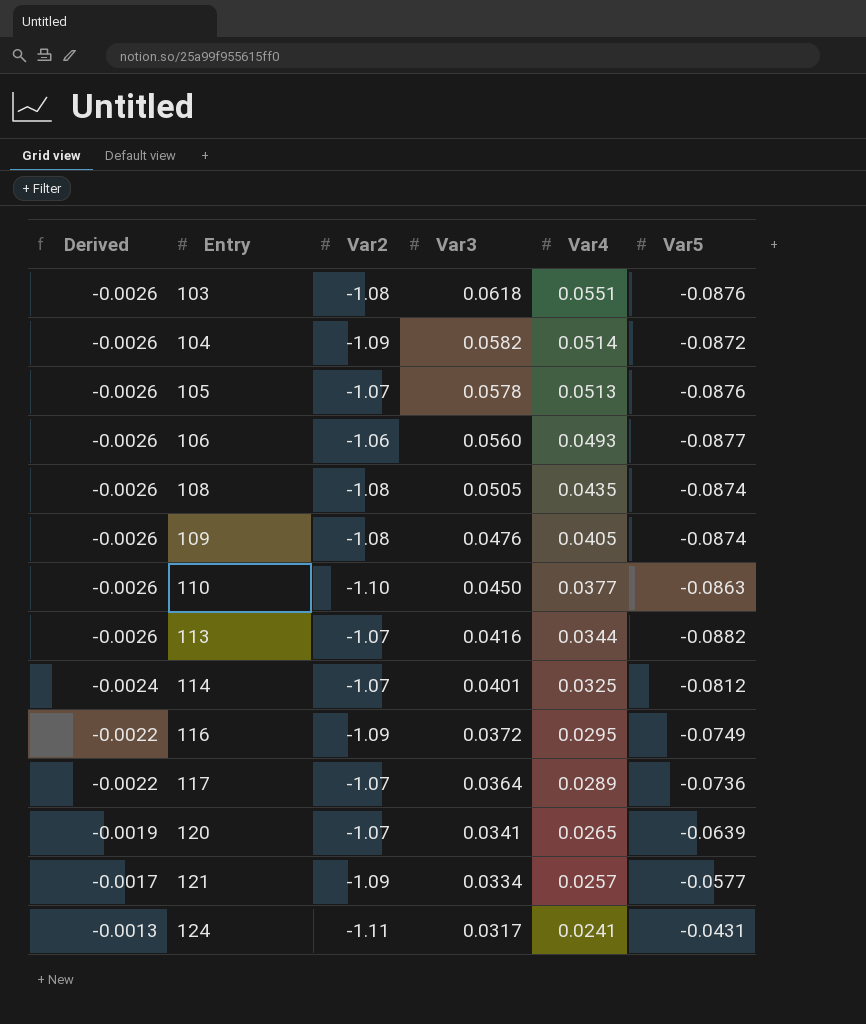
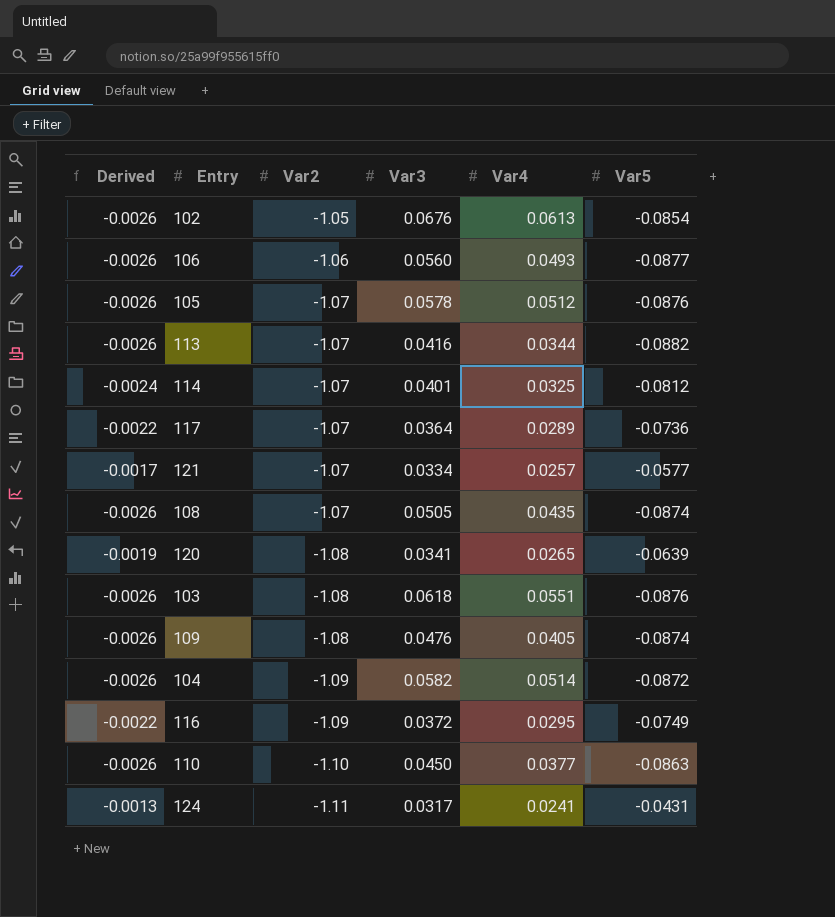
row order: Derived ascending -> Var2 descending
row 102: none -> -0.0026 | -1.05 | 0.0676 | 0.0613 | -0.0854
105 | Var4: 0.0513 -> 0.0512
121 | Var2: -1.09 -> -1.07
108 | Var2: -1.08 -> -1.07
120 | Var2: -1.07 -> -1.08

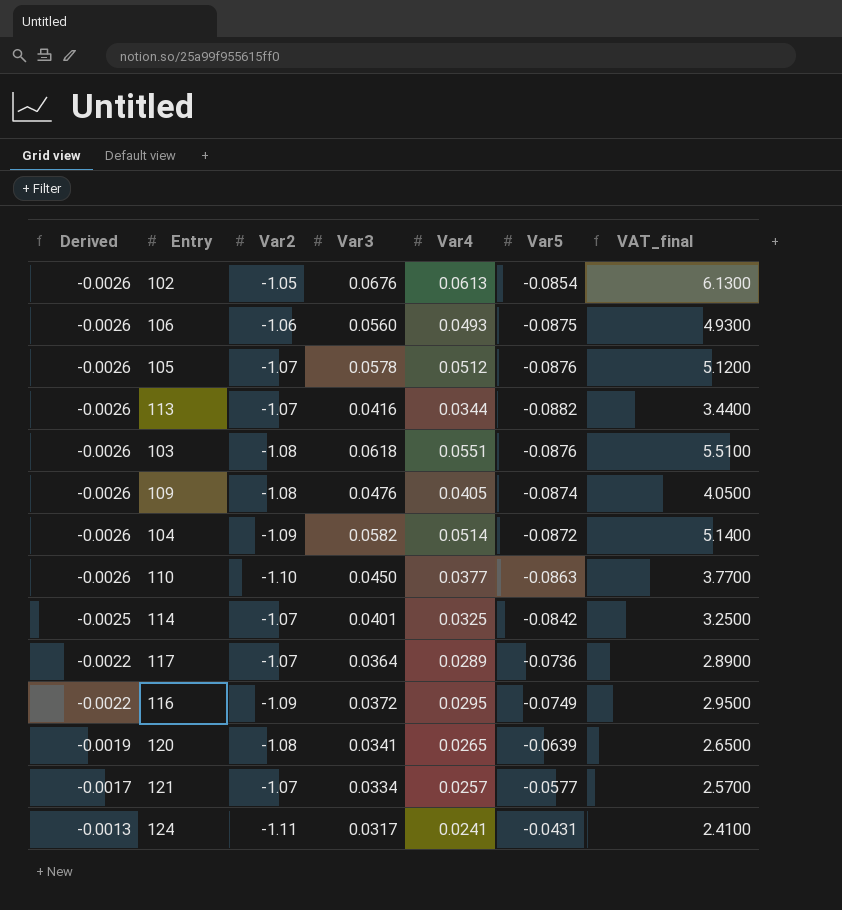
row order: Var2 descending -> Derived ascending
column VAT_final | formula: none -> [Var4] * 100
row 108: -0.0026 | -1.07 | 0.0505 | 0.0435 | -0.0874 -> none
106 | Var5: -0.0877 -> -0.0875
114 | Derived: -0.0024 -> -0.0025
114 | Var5: -0.0812 -> -0.0842

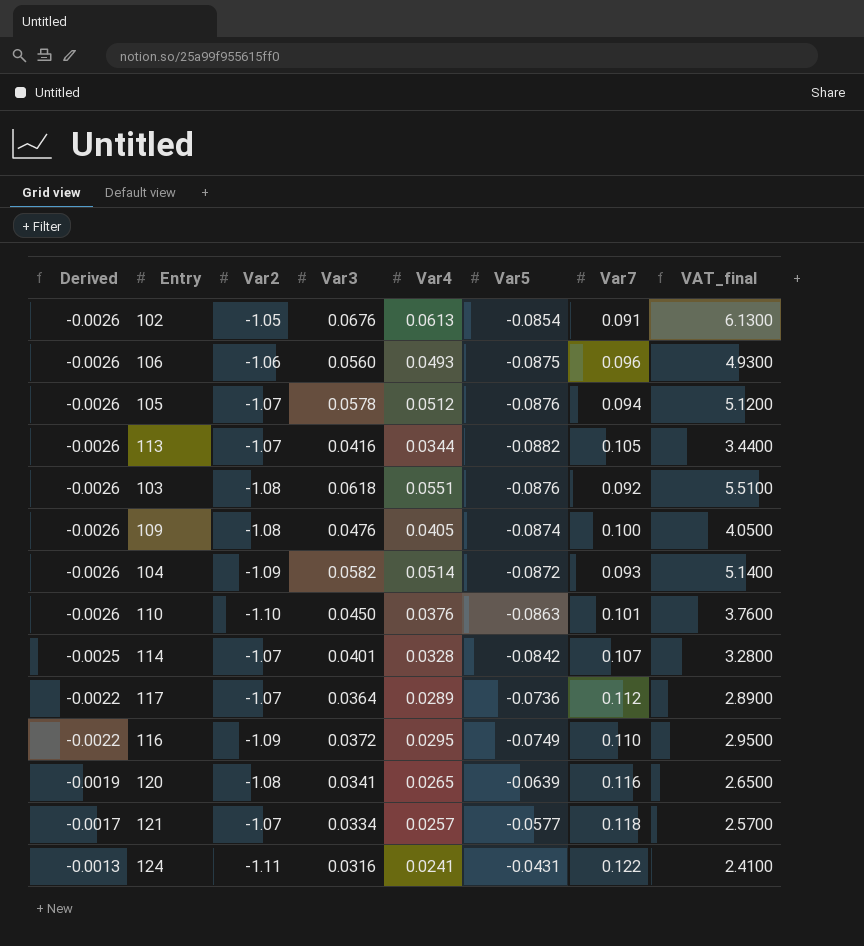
column Var7 | position: none -> 7
110 | Var4: 0.0377 -> 0.0376
110 | VAT_final: 3.7700 -> 3.7600
114 | Var4: 0.0325 -> 0.0328
114 | VAT_final: 3.2500 -> 3.2800
124 | Var3: 0.0317 -> 0.0316

